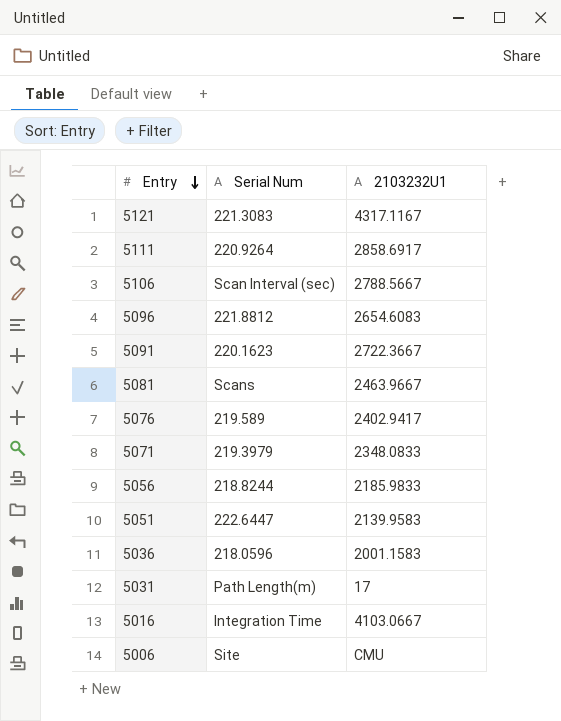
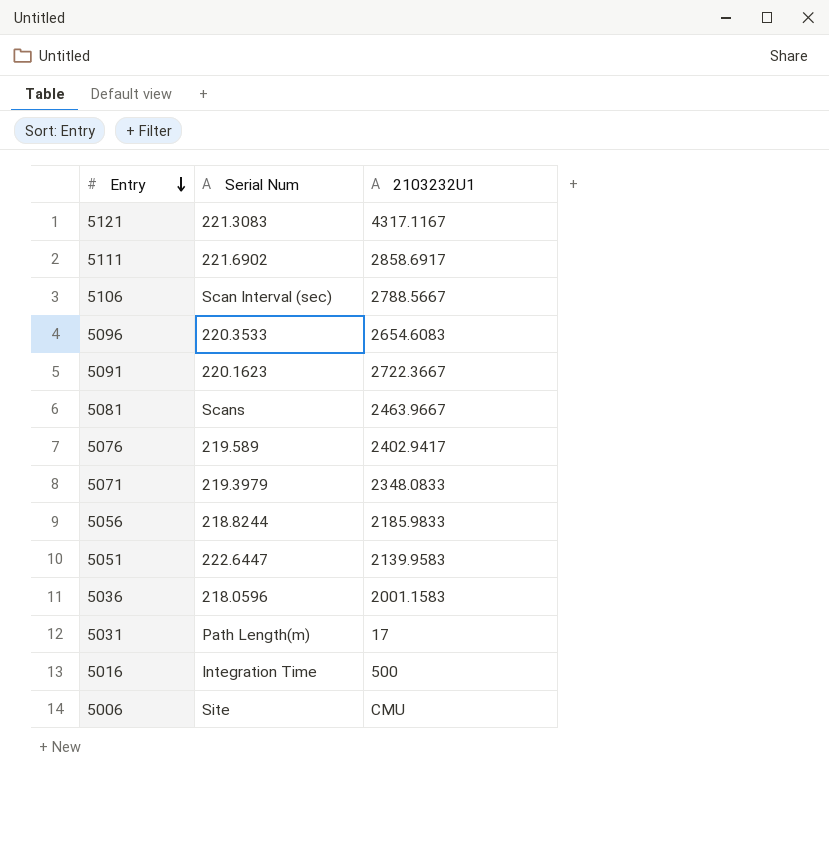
5111 | Serial Num: 220.9264 -> 221.6902
5096 | Serial Num: 221.8812 -> 220.3533
5016 | 2103232U1: 4103.0667 -> 500

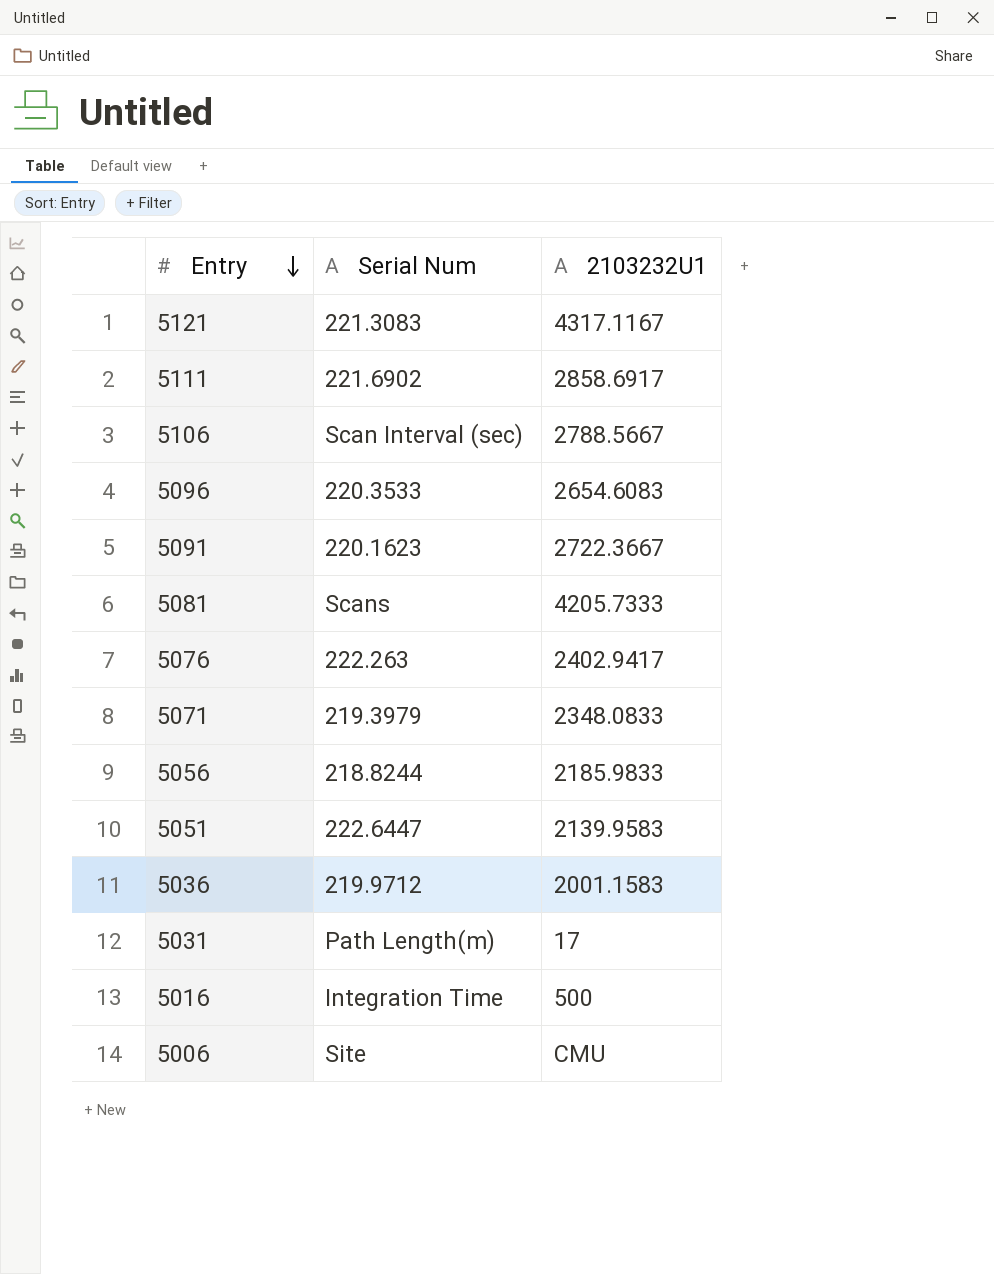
5081 | 2103232U1: 2463.9667 -> 4205.7333
5076 | Serial Num: 219.589 -> 222.263
5036 | Serial Num: 218.0596 -> 219.9712

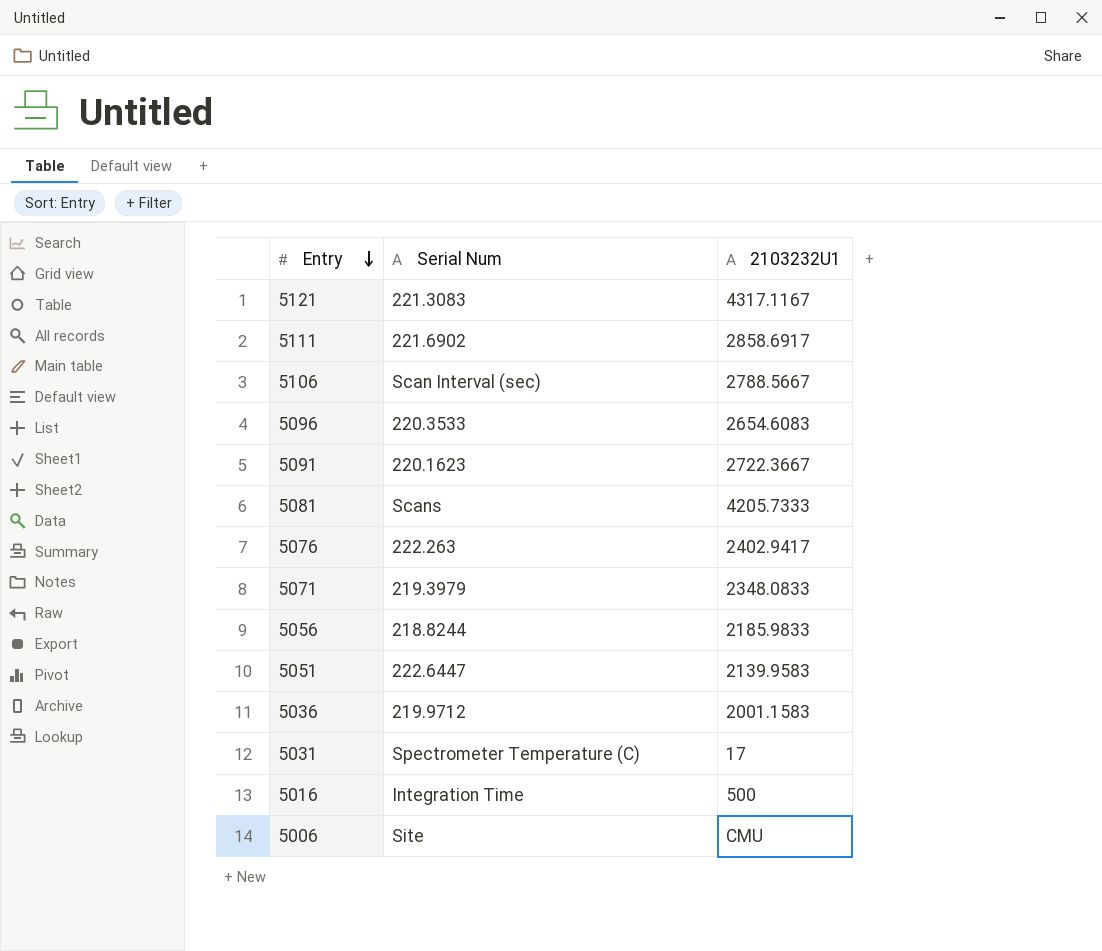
5031 | Serial Num: Path Length(m) -> Spectrometer Temperature (C)

